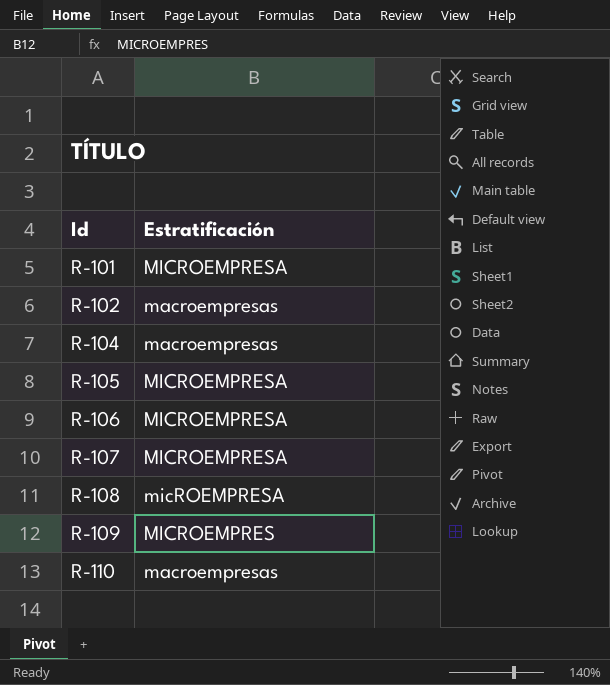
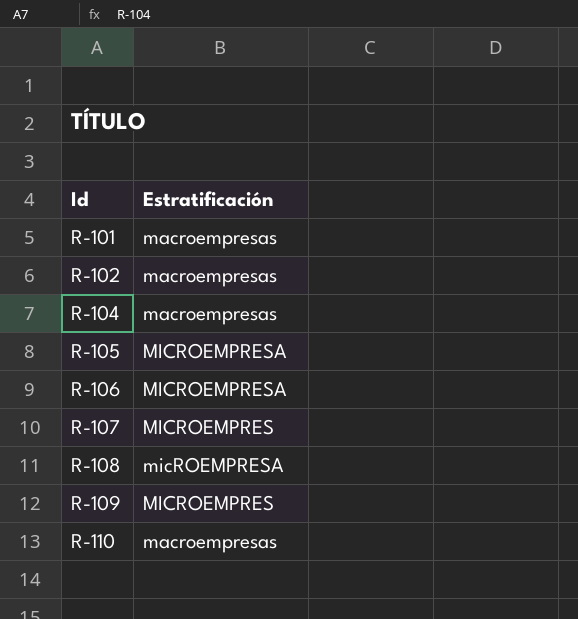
R-101 | Estratificación: MICROEMPRESA -> macroempresas
R-107 | Estratificación: MICROEMPRESA -> MICROEMPRES

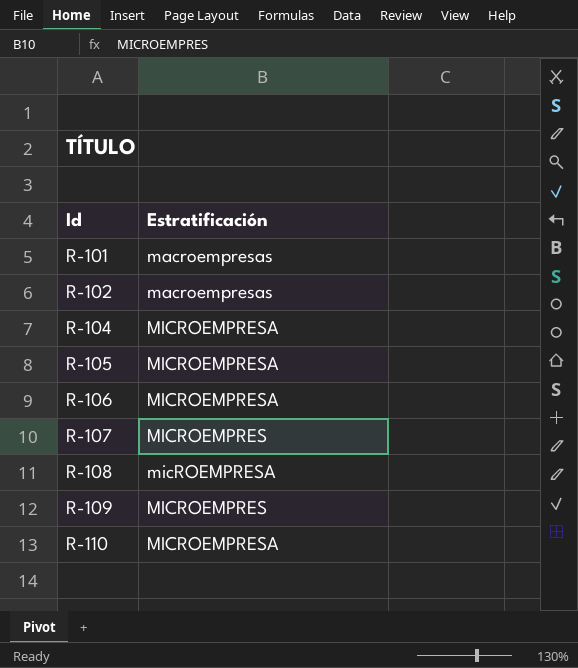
R-104 | Estratificación: macroempresas -> MICROEMPRESA
R-110 | Estratificación: macroempresas -> MICROEMPRESA

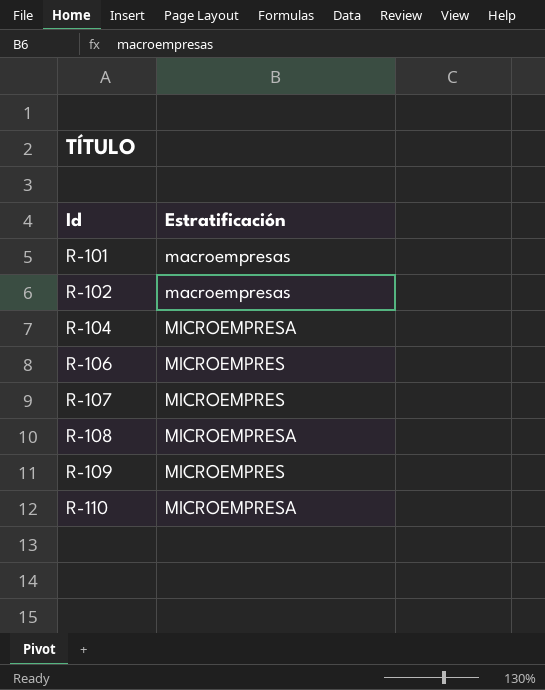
row R-105: MICROEMPRESA -> none
R-106 | Estratificación: MICROEMPRESA -> MICROEMPRES
R-108 | Estratificación: micROEMPRESA -> MICROEMPRESA

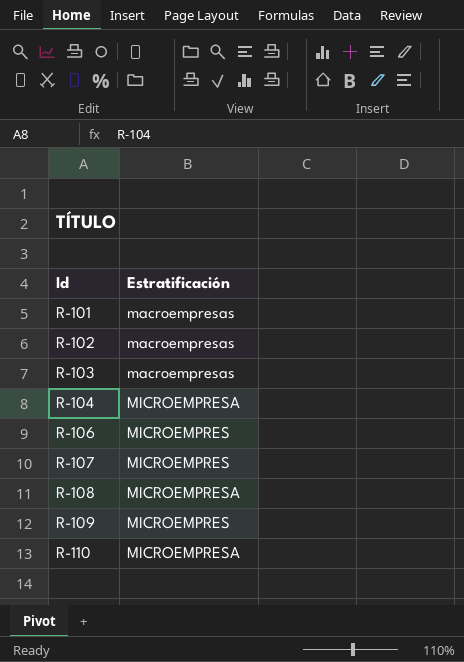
row R-103: none -> macroempresas

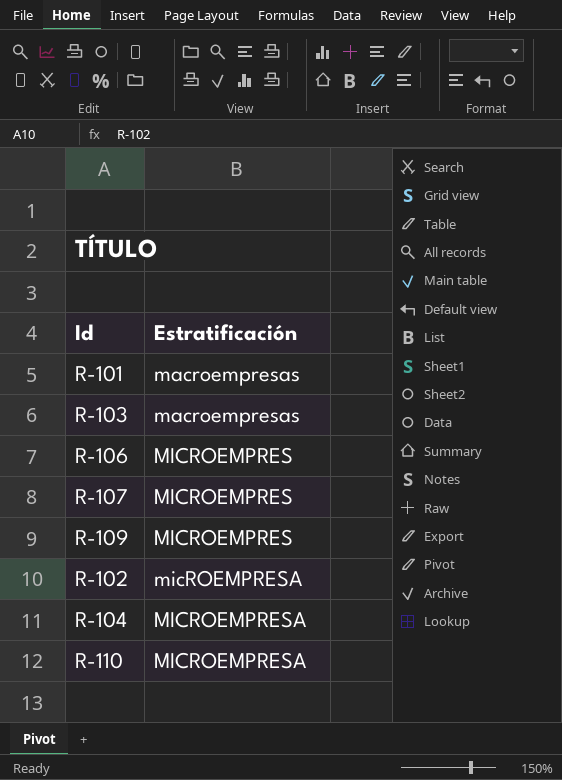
row order: Id ascending -> Estratificación ascending
row R-108: MICROEMPRESA -> none
R-102 | Estratificación: macroempresas -> micROEMPRESA

